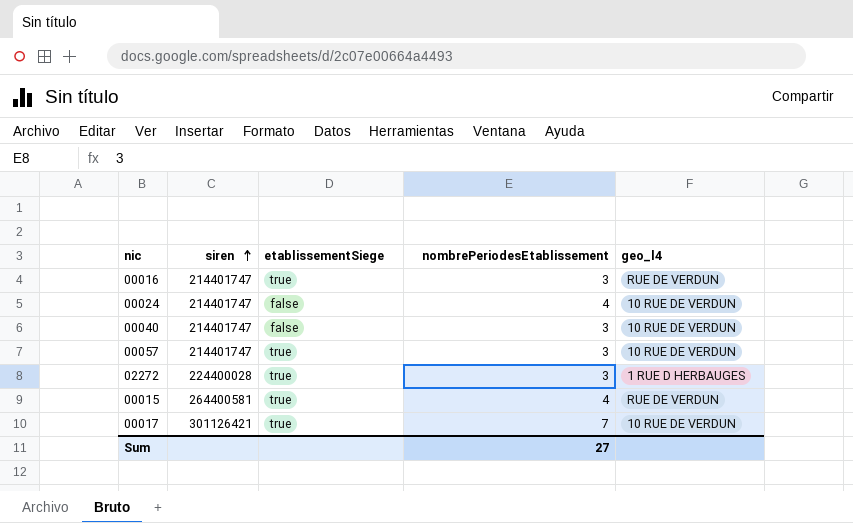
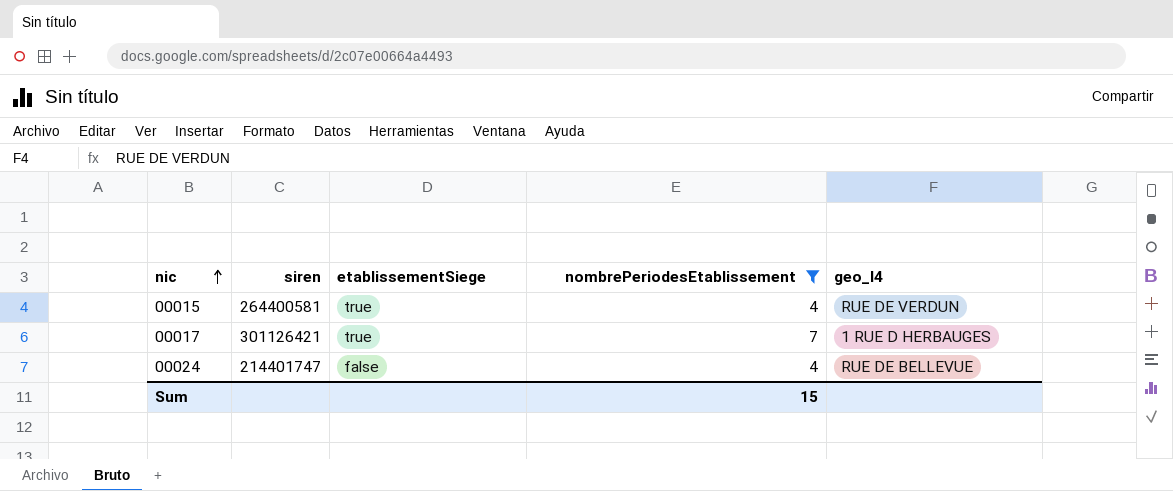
filter: none -> nombrePeriodesEtablissement != 3
row order: siren ascending -> nic ascending
00017 | geo_l4: 10 RUE DE VERDUN -> 1 RUE D HERBAUGES
00024 | geo_l4: 10 RUE DE VERDUN -> RUE DE BELLEVUE
Sum | nombrePeriodesEtablissement: 27 -> 15

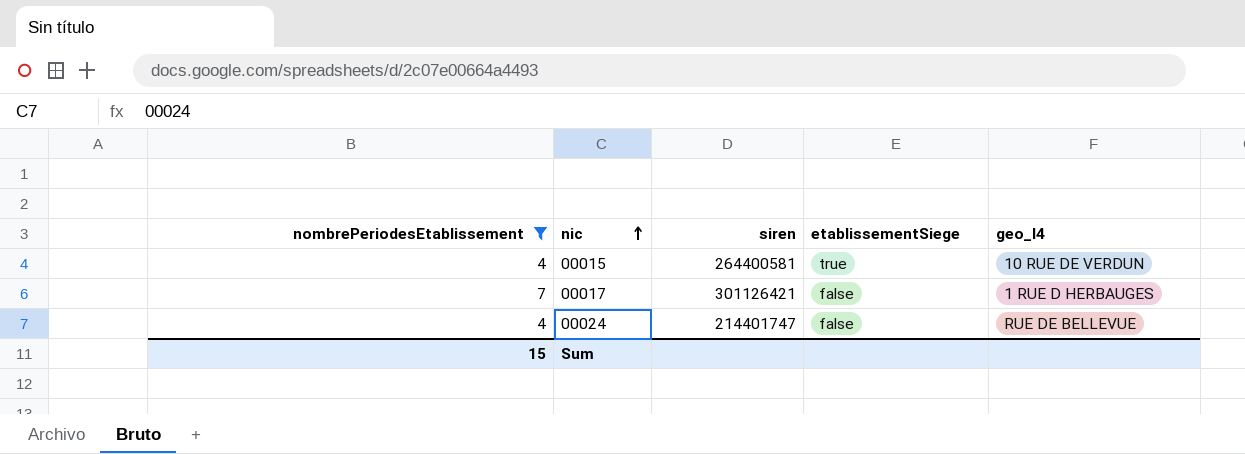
column nombrePeriodesEtablissement | position: 4 -> 1
00015 | geo_l4: RUE DE VERDUN -> 10 RUE DE VERDUN
00017 | etablissementSiege: true -> false

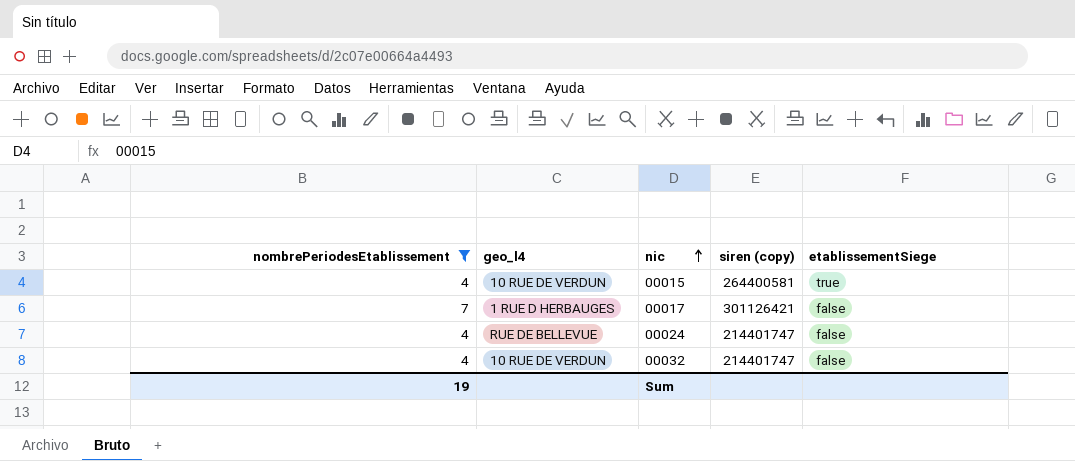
column geo_l4 | position: 5 -> 2
column name: siren -> siren (copy)
row 00032: none -> 4 | 10 RUE DE VERDUN | 214401747 | false
Sum | nombrePeriodesEtablissement: 15 -> 19

